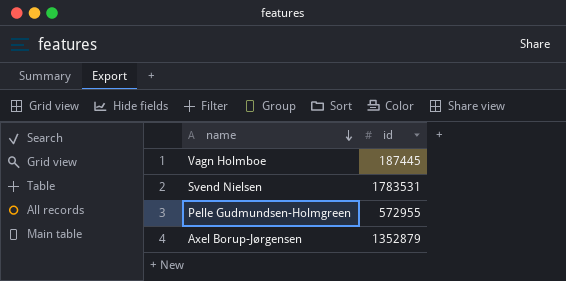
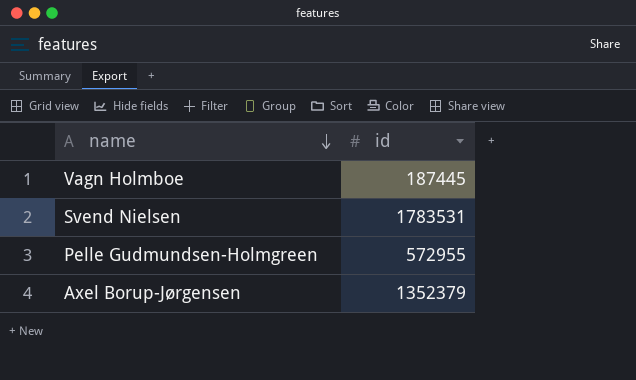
Axel Borup-Jørgensen | id: 1352879 -> 1352379

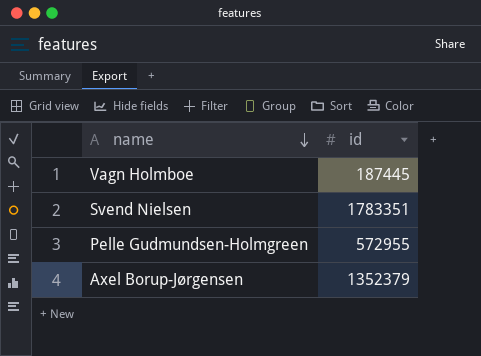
Svend Nielsen | id: 1783531 -> 1783351

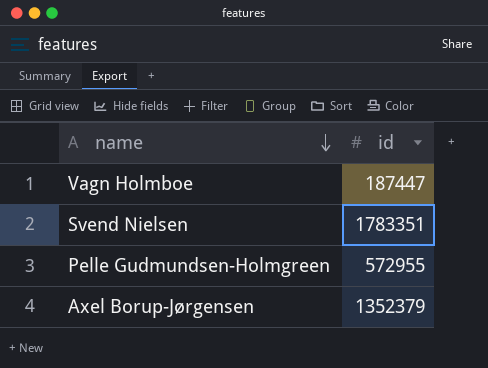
Vagn Holmboe | id: 187445 -> 187447

